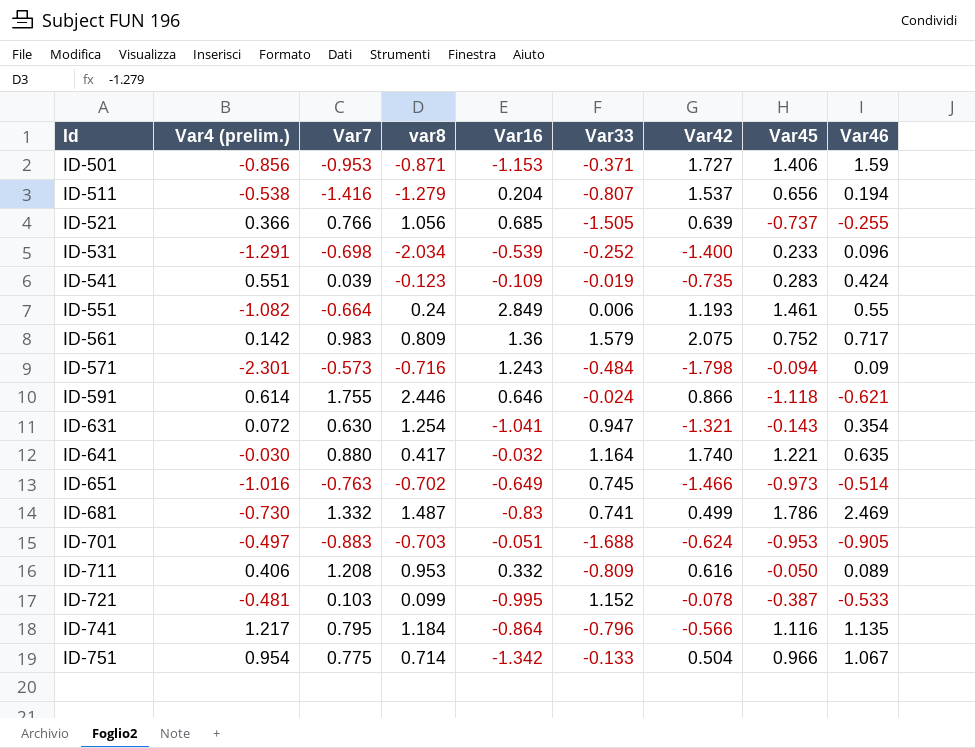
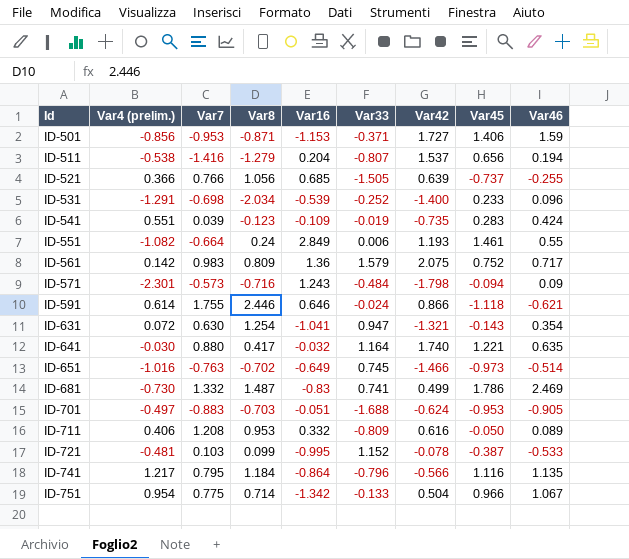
column name: var8 -> Var8

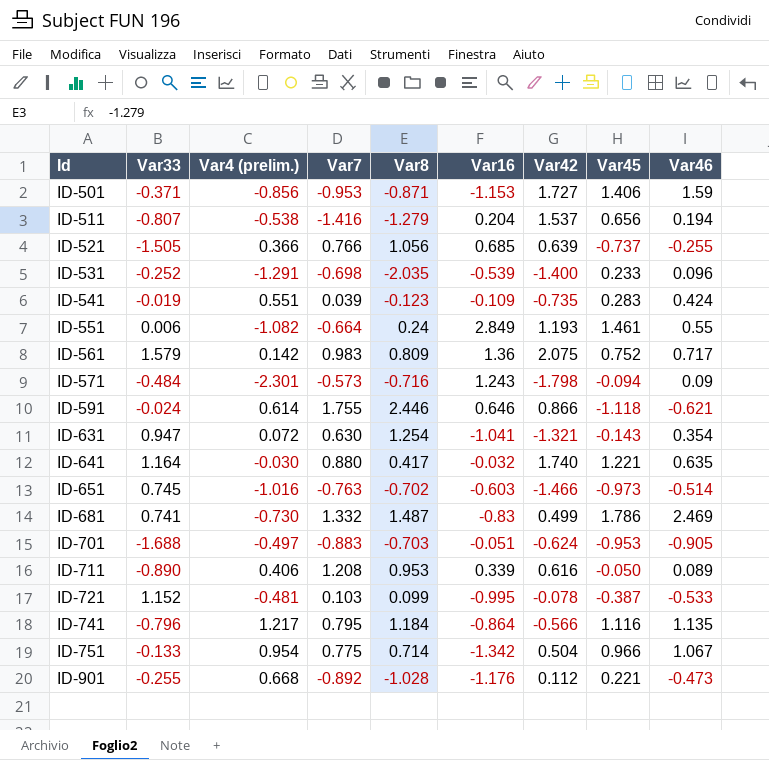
column Var33 | position: 6 -> 2
ID-531 | Var8: -2.034 -> -2.035
ID-651 | Var16: -0.649 -> -0.603
ID-711 | Var33: -0.809 -> -0.890
ID-711 | Var16: 0.332 -> 0.339
row ID-901: none -> -0.255 | 0.668 | -0.892 | -1.028 | -1.176 | 0.112 | 0.221 | -0.473

